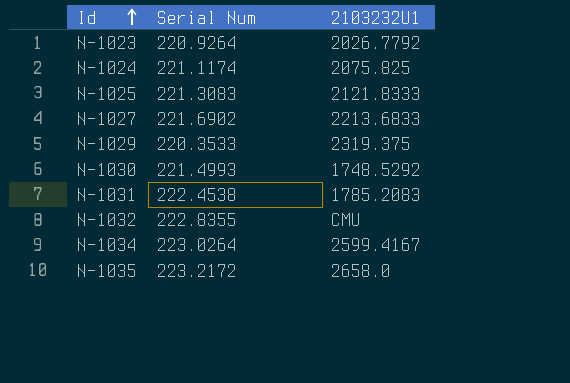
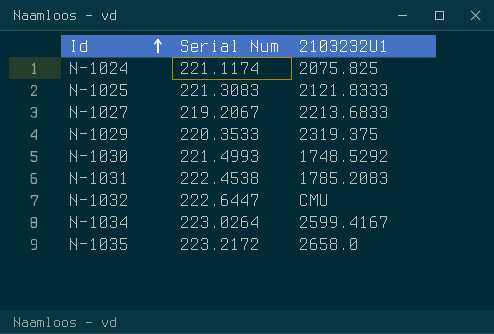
row N-1023: 220.9264 | 2026.7792 -> none
N-1027 | Serial Num: 221.6902 -> 219.2067
N-1032 | Serial Num: 222.8355 -> 222.6447

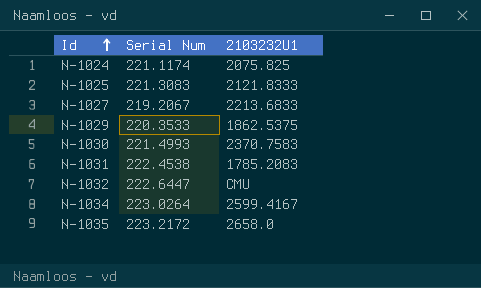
N-1029 | 2103232U1: 2319.375 -> 1862.5375
N-1030 | 2103232U1: 1748.5292 -> 2370.7583

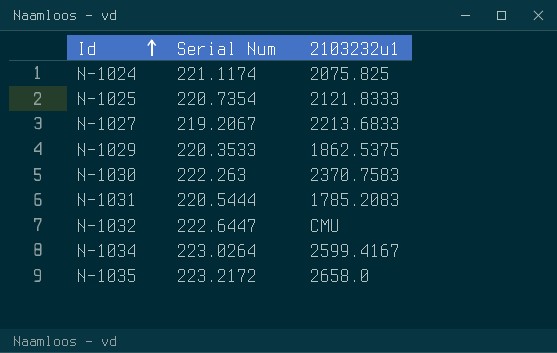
column name: 2103232U1 -> 2103232u1
N-1025 | Serial Num: 221.3083 -> 220.7354
N-1030 | Serial Num: 221.4993 -> 222.263
N-1031 | Serial Num: 222.4538 -> 220.5444

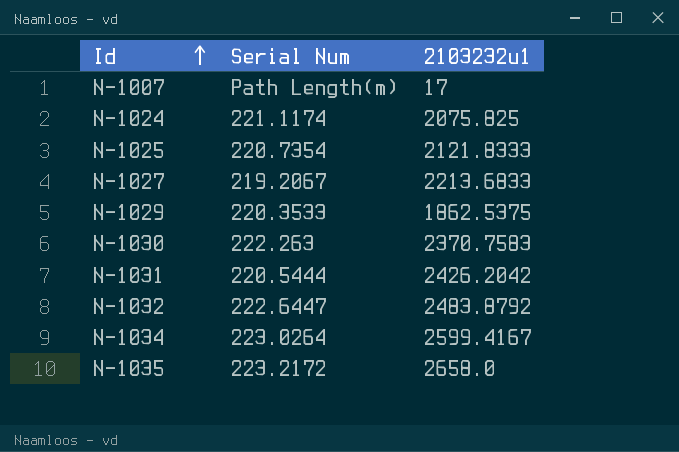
row N-1007: none -> Path Length(m) | 17
N-1031 | 2103232u1: 1785.2083 -> 2426.2042
N-1032 | 2103232u1: CMU -> 2483.8792

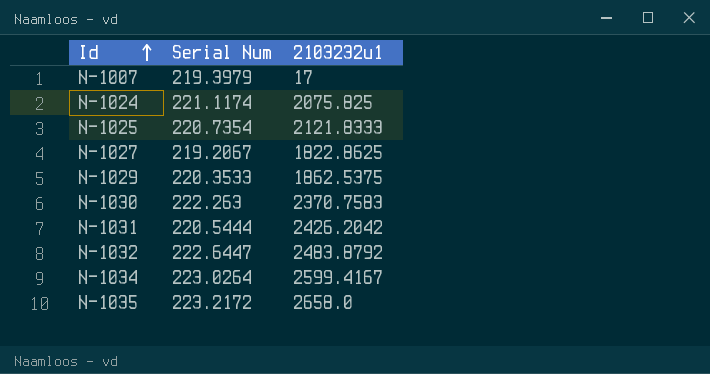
N-1007 | Serial Num: Path Length(m) -> 219.3979
N-1027 | 2103232u1: 2213.6833 -> 1822.8625

